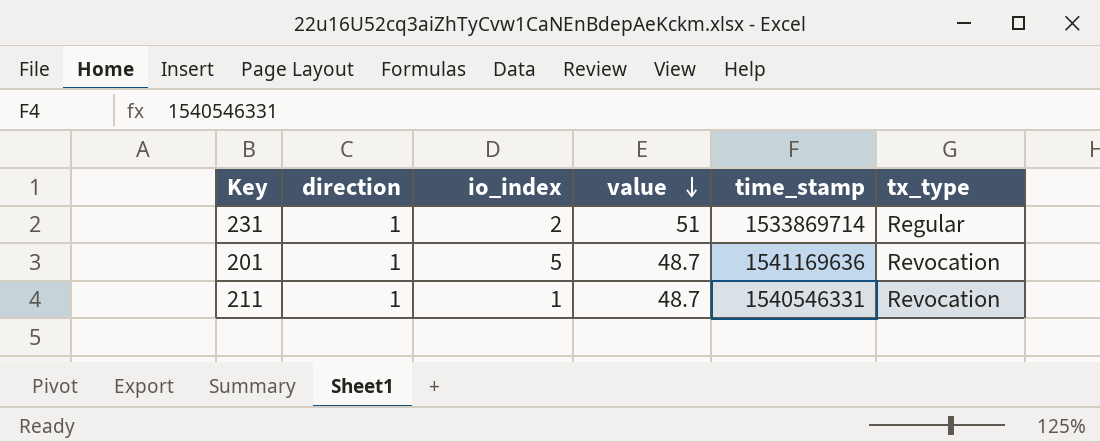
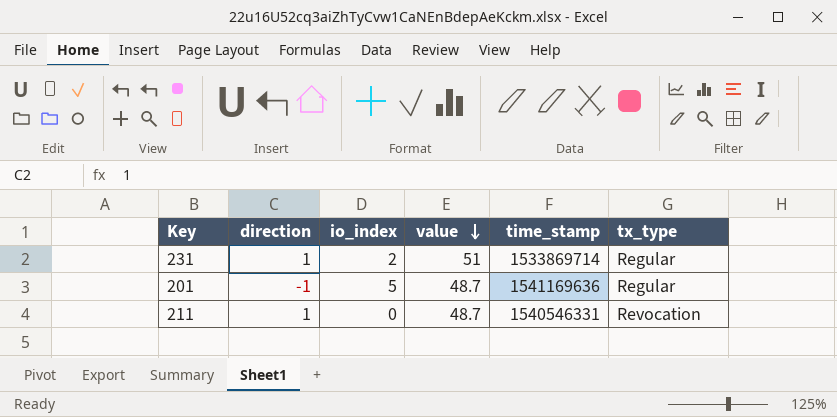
201 | direction: 1 -> -1
201 | tx_type: Revocation -> Regular
211 | io_index: 1 -> 0

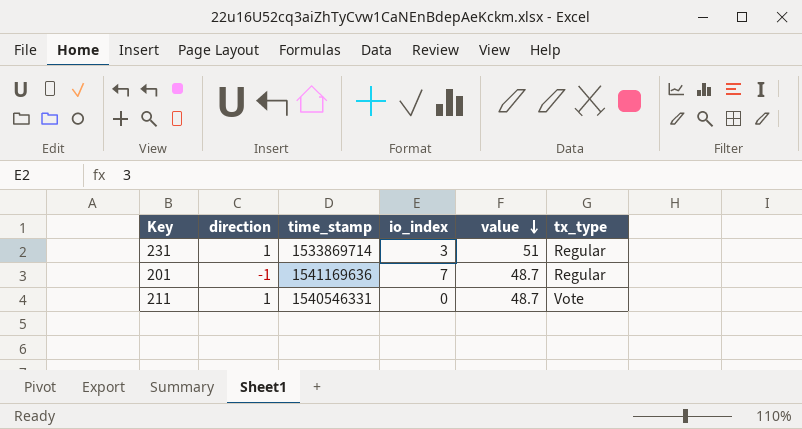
column time_stamp | position: 5 -> 3
231 | io_index: 2 -> 3
201 | io_index: 5 -> 7
211 | tx_type: Revocation -> Vote

